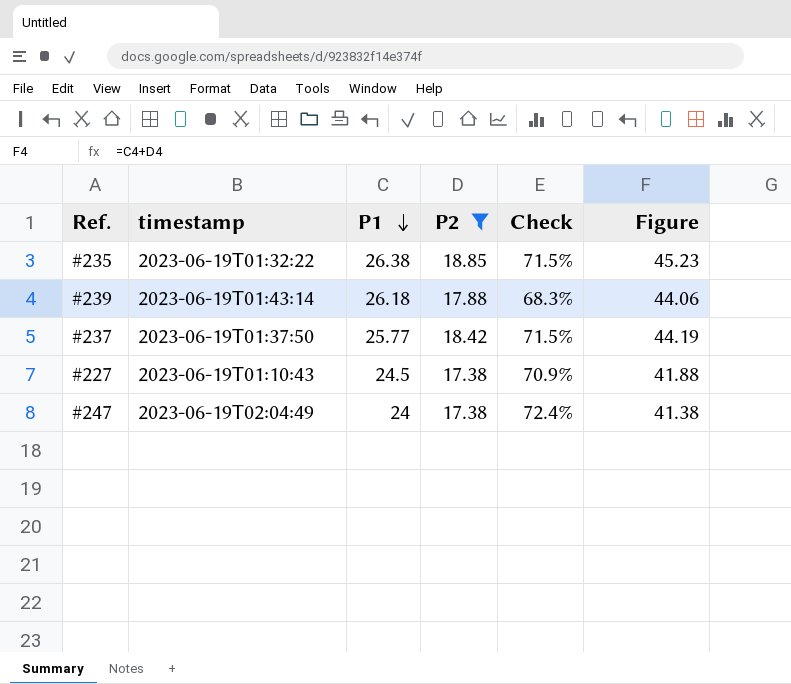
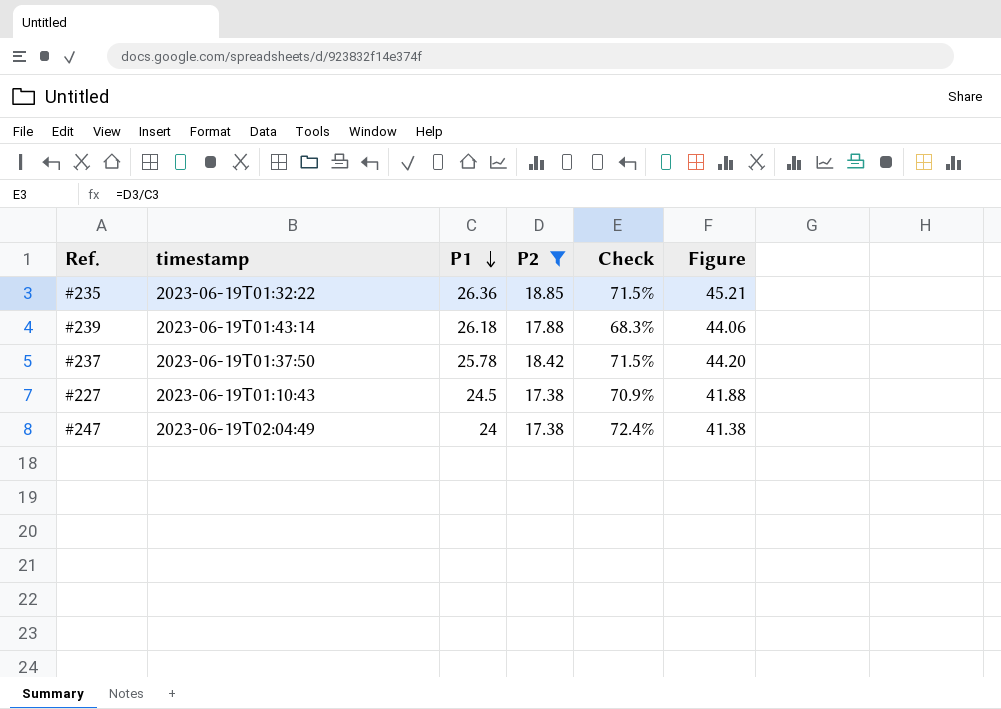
#235 | P1: 26.38 -> 26.36
#235 | Figure: 45.23 -> 45.21
#237 | P1: 25.77 -> 25.78
#237 | Figure: 44.19 -> 44.20

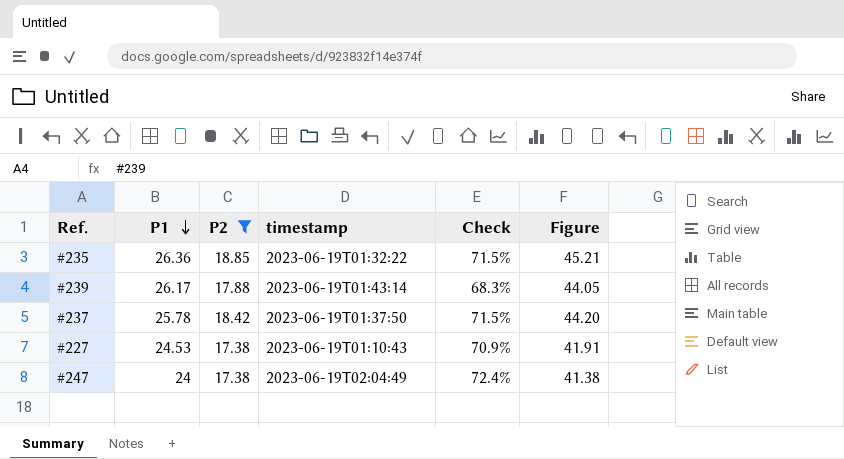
column timestamp | position: 2 -> 4
#239 | P1: 26.18 -> 26.17
#239 | Figure: 44.06 -> 44.05
#227 | P1: 24.5 -> 24.53
#227 | Figure: 41.88 -> 41.91

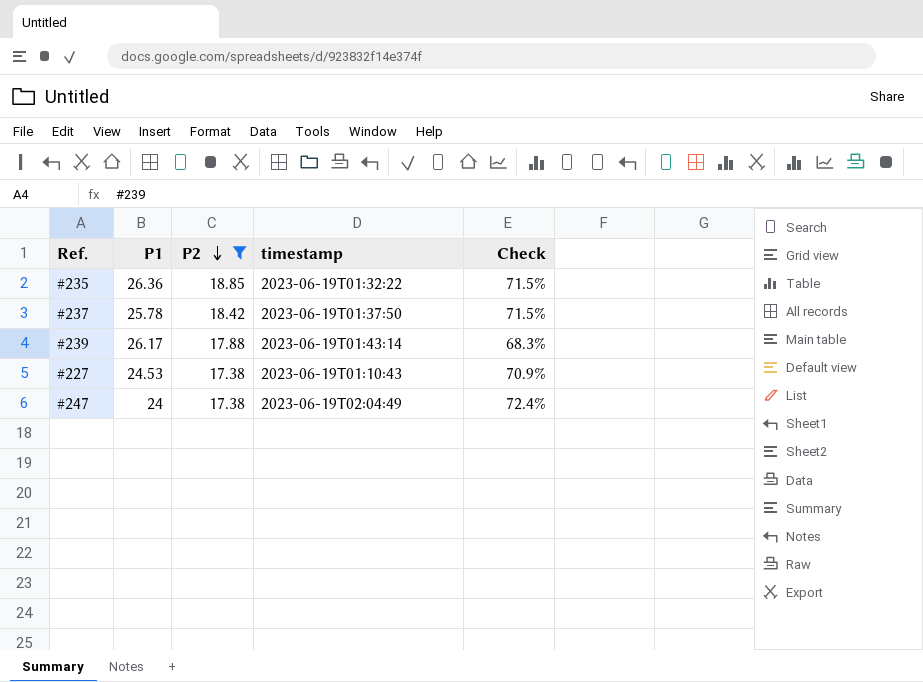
row order: P1 descending -> P2 descending
column Figure | formula: [P1] + [P2] -> none

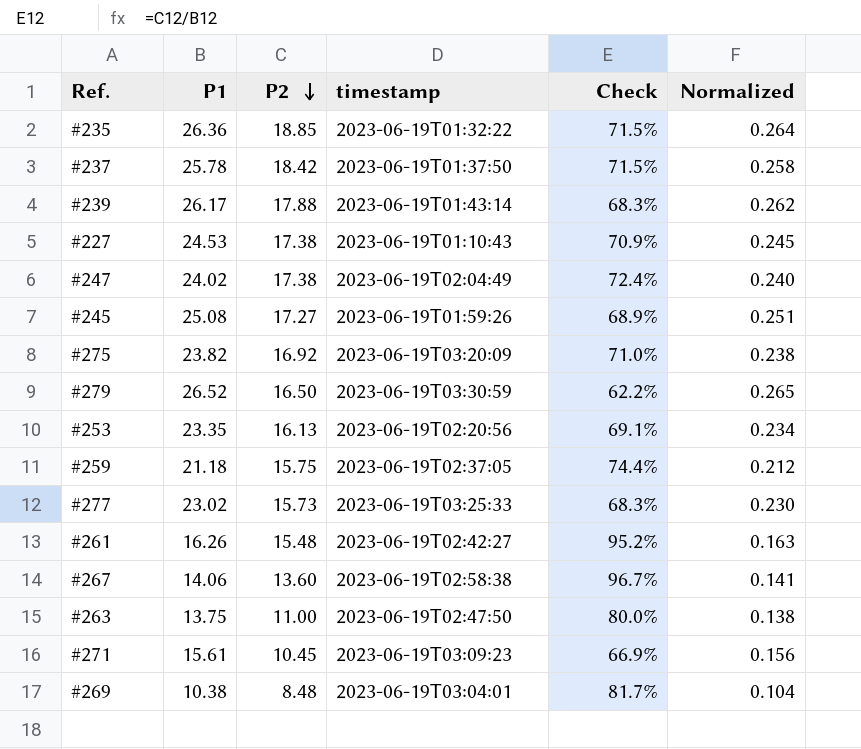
filter: P2 >= 17.38 -> none
column Normalized | formula: none -> [P1] * 0.01
#247 | P1: 24 -> 24.02

